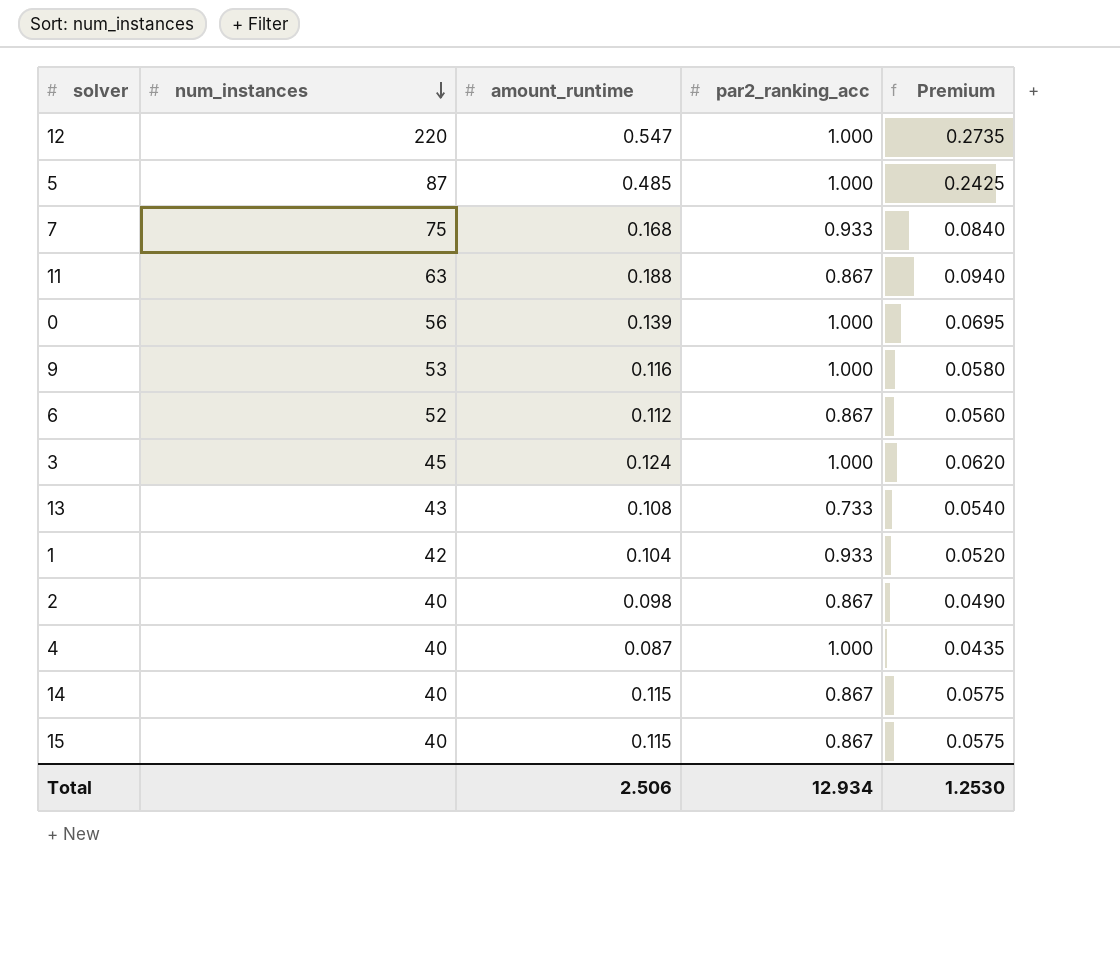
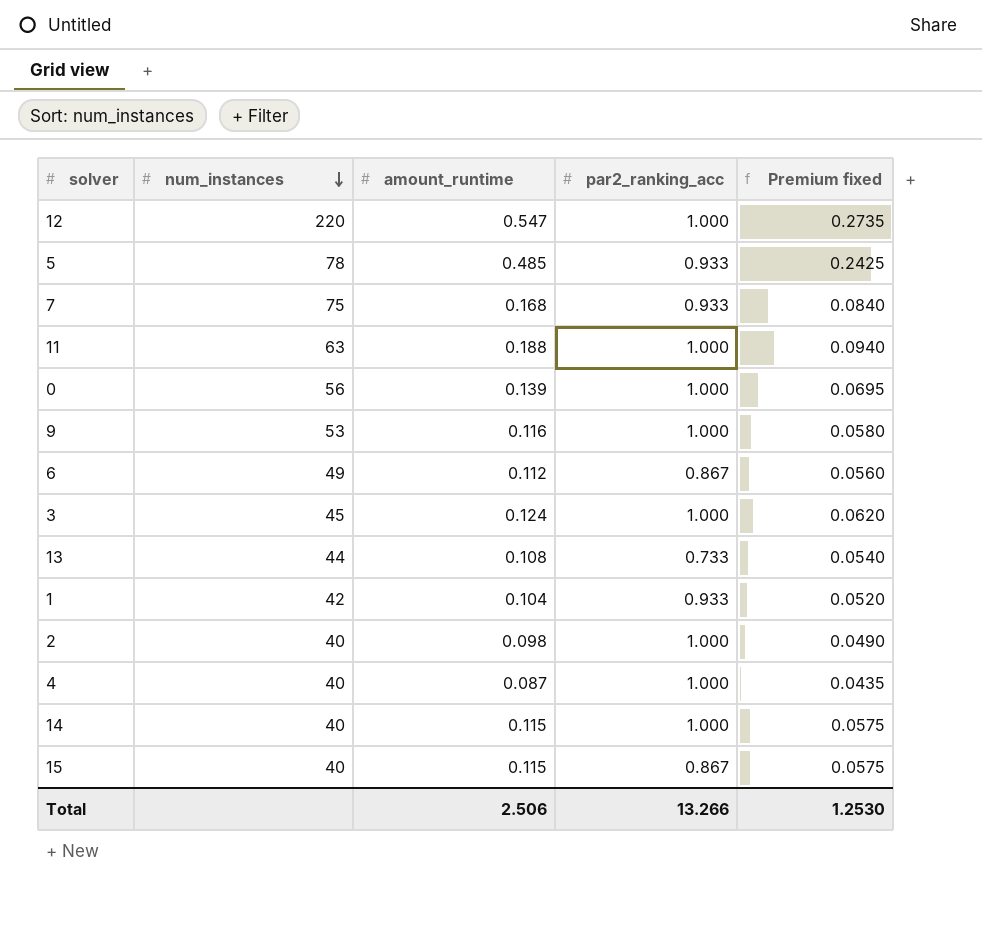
column name: Premium -> Premium fixed
5 | num_instances: 87 -> 78
5 | par2_ranking_acc: 1.000 -> 0.933
11 | par2_ranking_acc: 0.867 -> 1.000
6 | num_instances: 52 -> 49
13 | num_instances: 43 -> 44
2 | par2_ranking_acc: 0.867 -> 1.000
14 | par2_ranking_acc: 0.867 -> 1.000
Total | par2_ranking_acc: 12.934 -> 13.266

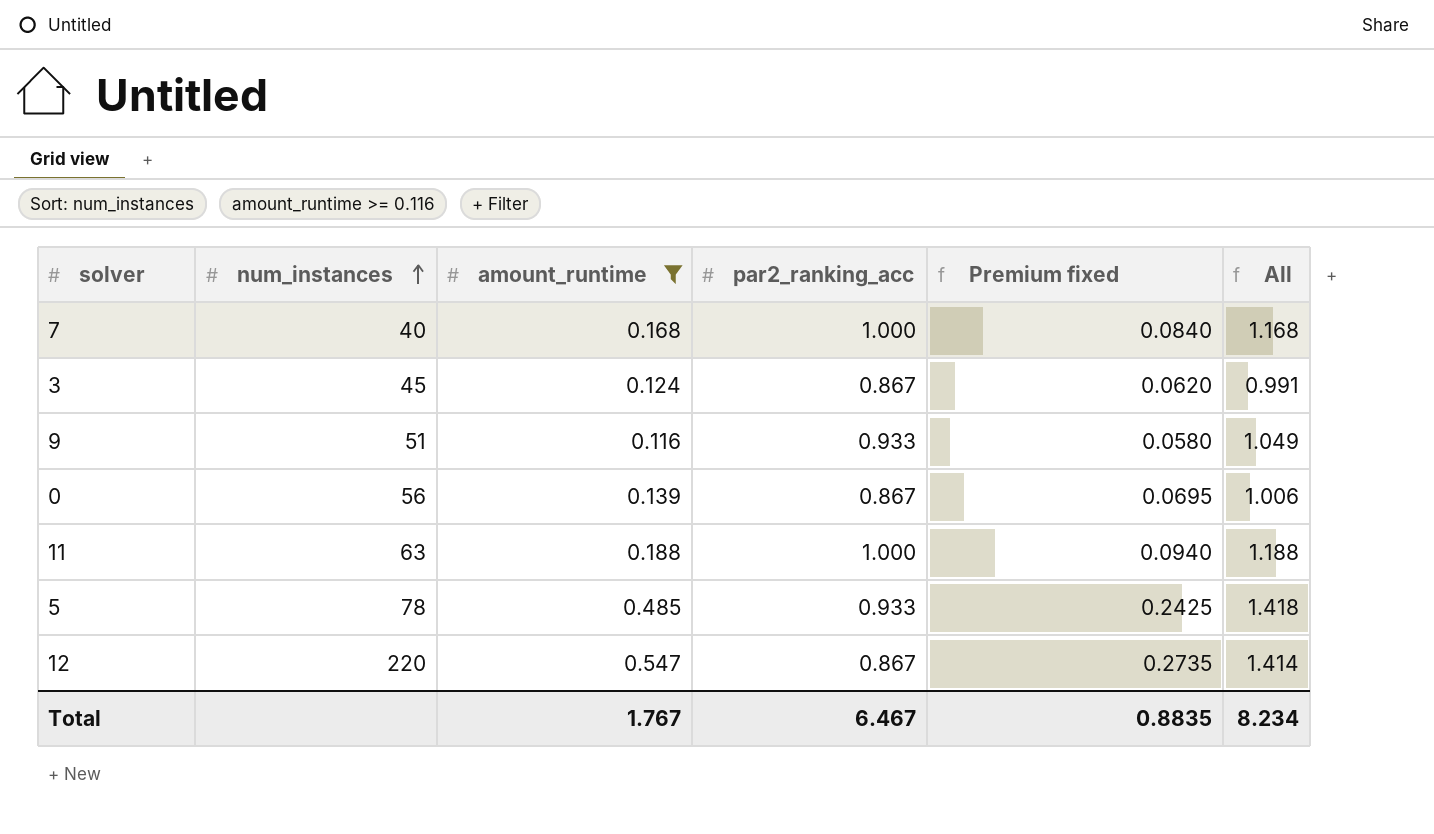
filter: none -> amount_runtime >= 0.116
row order: num_instances descending -> num_instances ascending
column All | formula: none -> [amount_runtime] + [par2_ranking_acc]
7 | num_instances: 75 -> 40
7 | par2_ranking_acc: 0.933 -> 1.000
3 | par2_ranking_acc: 1.000 -> 0.867
9 | num_instances: 53 -> 51
9 | par2_ranking_acc: 1.000 -> 0.933
0 | par2_ranking_acc: 1.000 -> 0.867
12 | par2_ranking_acc: 1.000 -> 0.867
Total | amount_runtime: 2.506 -> 1.767
Total | par2_ranking_acc: 13.266 -> 6.467
Total | Premium fixed: 1.2530 -> 0.8835

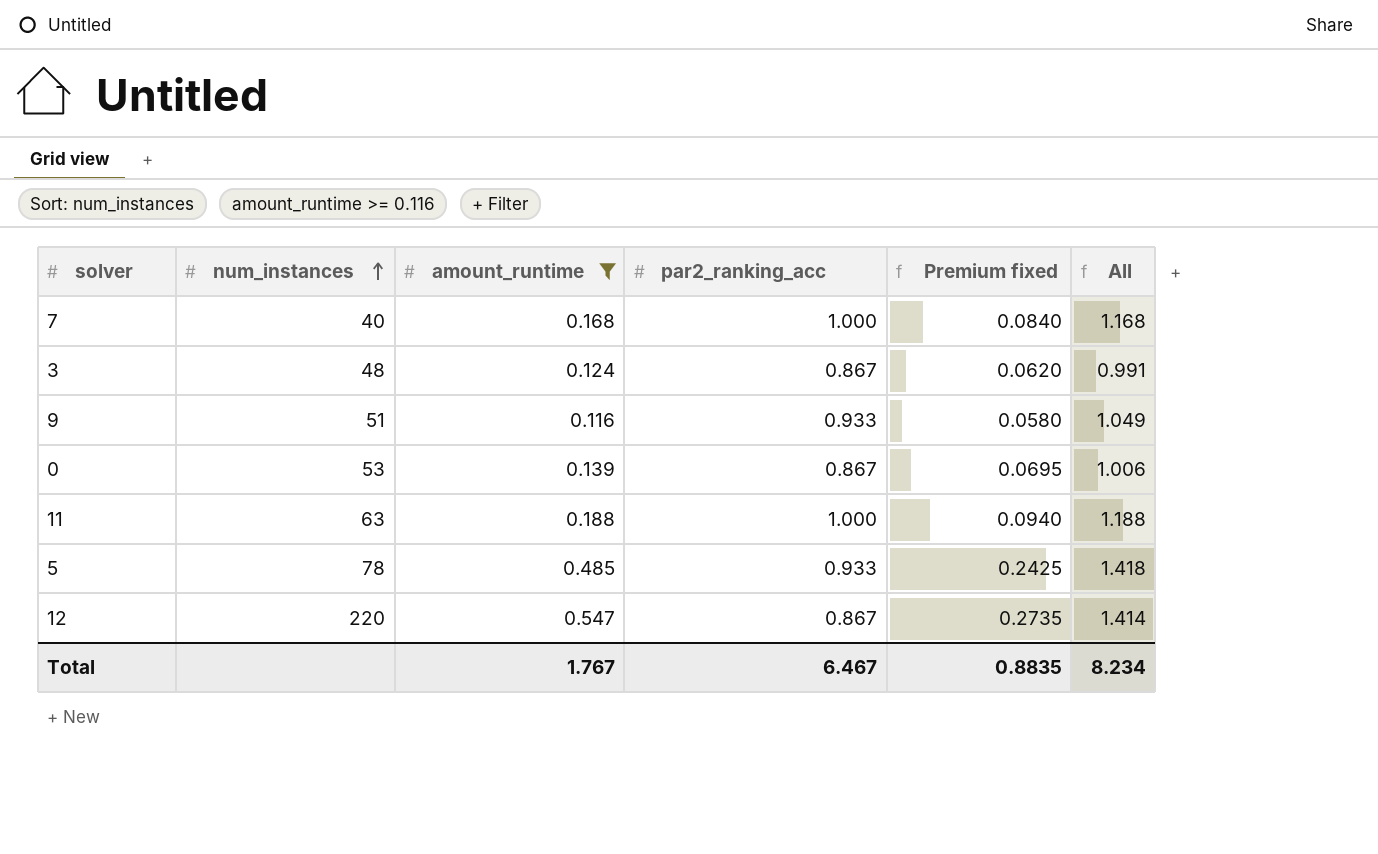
3 | num_instances: 45 -> 48
0 | num_instances: 56 -> 53

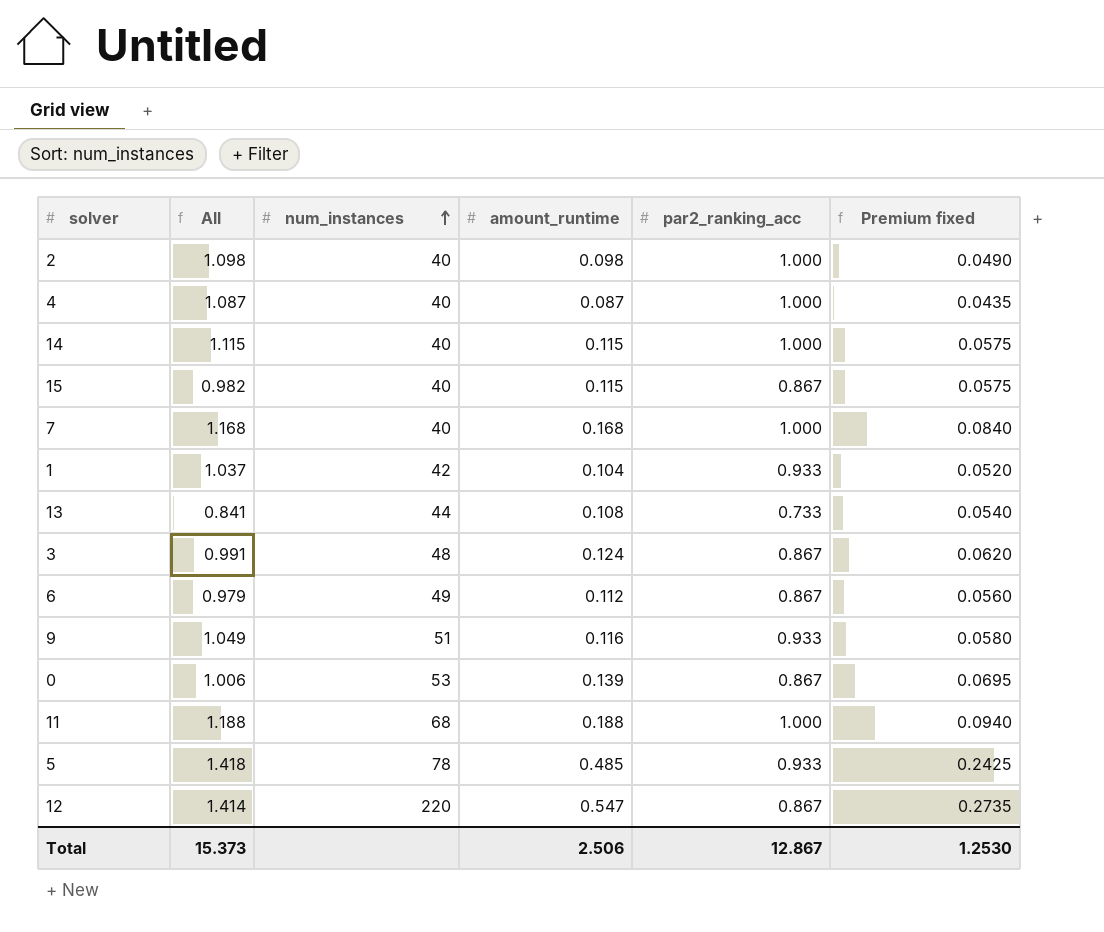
filter: amount_runtime >= 0.116 -> none
column All | position: 6 -> 2
11 | num_instances: 63 -> 68
Total | All: 8.234 -> 15.373
Total | amount_runtime: 1.767 -> 2.506
Total | par2_ranking_acc: 6.467 -> 12.867
Total | Premium fixed: 0.8835 -> 1.2530

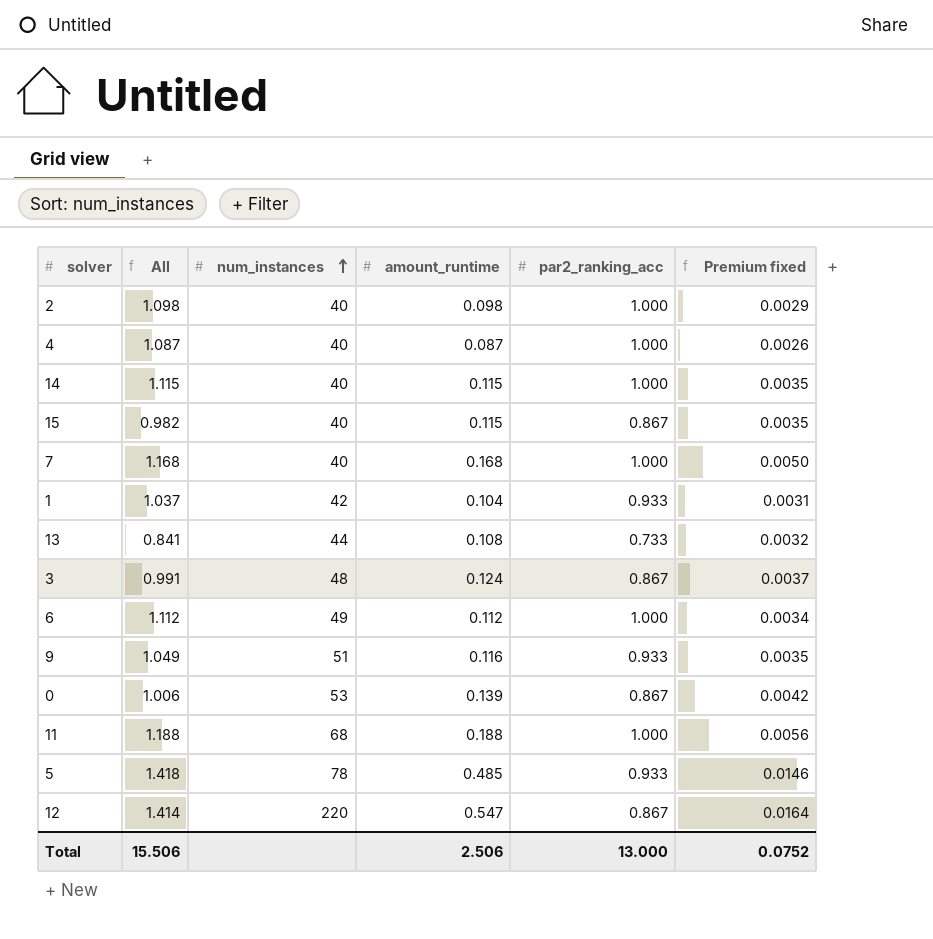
column Premium fixed | formula: [amount_runtime] * 0.5 -> [amount_runtime] * 0.03
6 | All: 0.979 -> 1.112
6 | par2_ranking_acc: 0.867 -> 1.000
Total | All: 15.373 -> 15.506
Total | par2_ranking_acc: 12.867 -> 13.000
Total | Premium fixed: 1.2530 -> 0.0752

